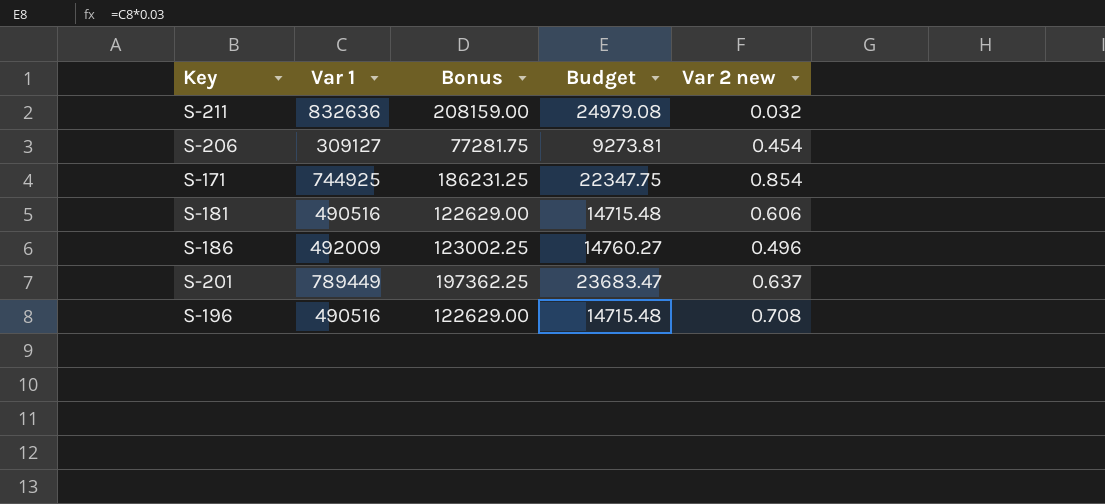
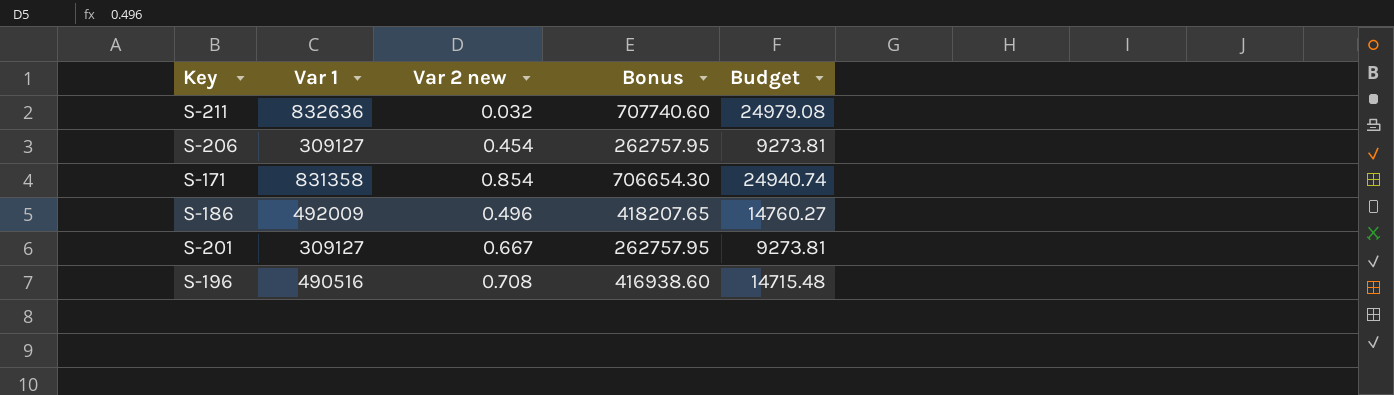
column Var 2 new | position: 5 -> 3
column Bonus | formula: [Var 1] * 0.25 -> [Var 1] * 0.85
row S-181: 490516 | 122629.00 | 14715.48 | 0.606 -> none
S-171 | Var 1: 744925 -> 831358
S-171 | Budget: 22347.75 -> 24940.74
S-201 | Var 1: 789449 -> 309127
S-201 | Var 2 new: 0.637 -> 0.667
S-201 | Budget: 23683.47 -> 9273.81

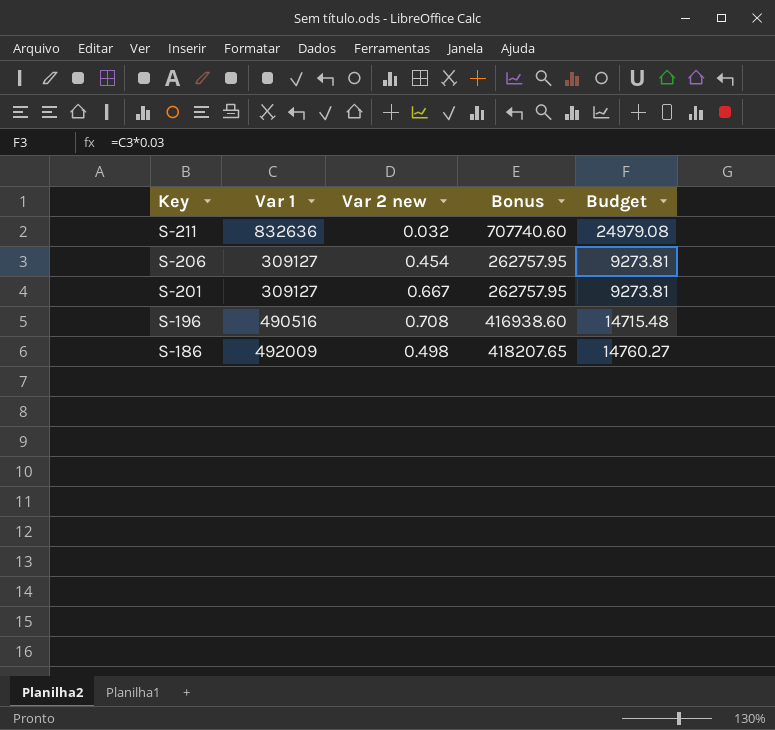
row order: none -> Key descending
row S-171: 831358 | 0.854 | 706654.30 | 24940.74 -> none
S-186 | Var 2 new: 0.496 -> 0.498

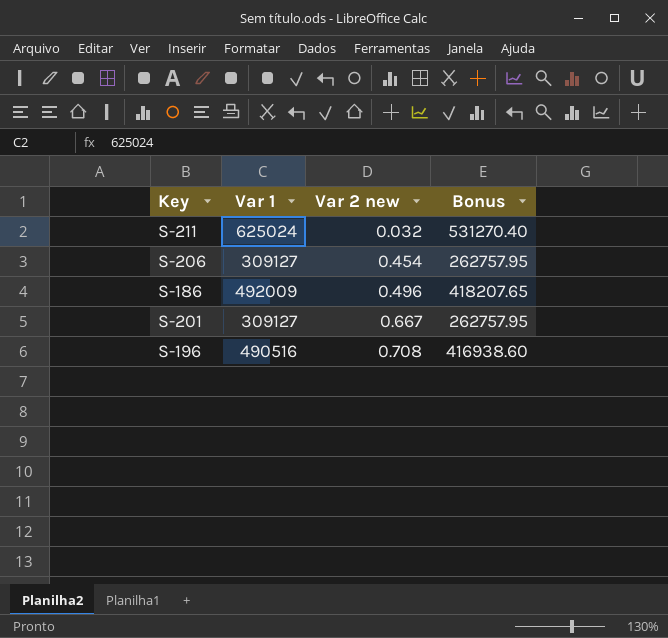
row order: Key descending -> Var 2 new ascending
column Budget | formula: [Var 1] * 0.03 -> none
S-211 | Var 1: 832636 -> 625024
S-211 | Bonus: 707740.60 -> 531270.40
S-186 | Var 2 new: 0.498 -> 0.496

